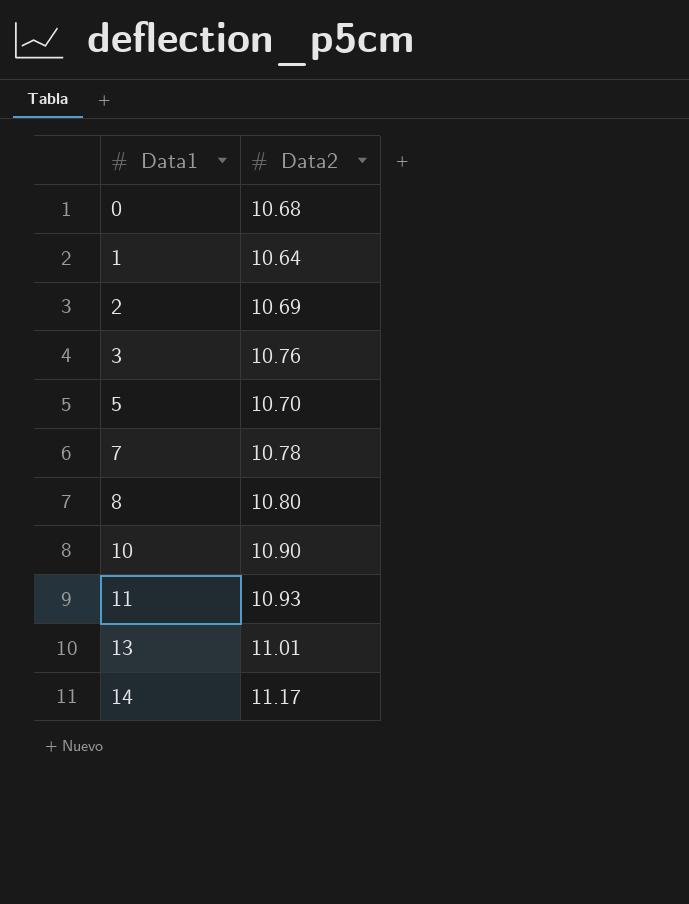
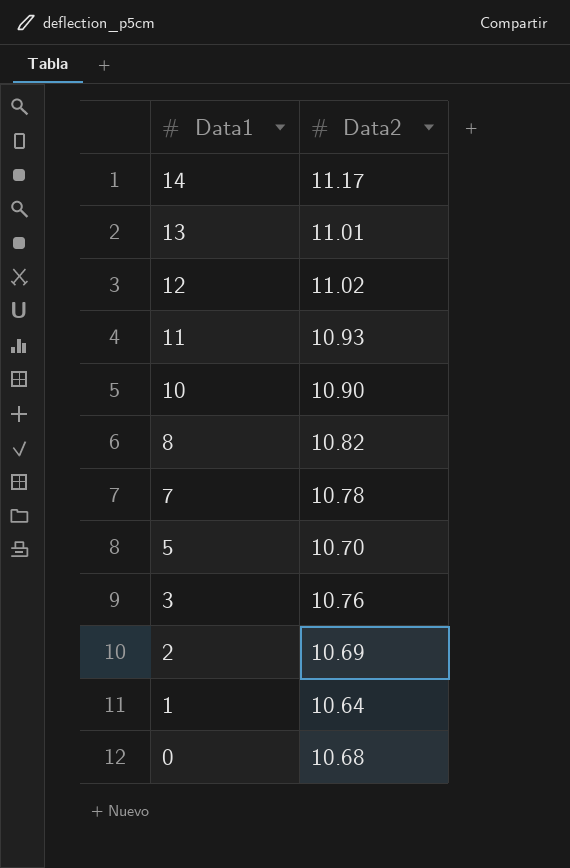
row order: Data1 ascending -> Data1 descending
row 12: none -> 11.02
8 | Data2: 10.80 -> 10.82

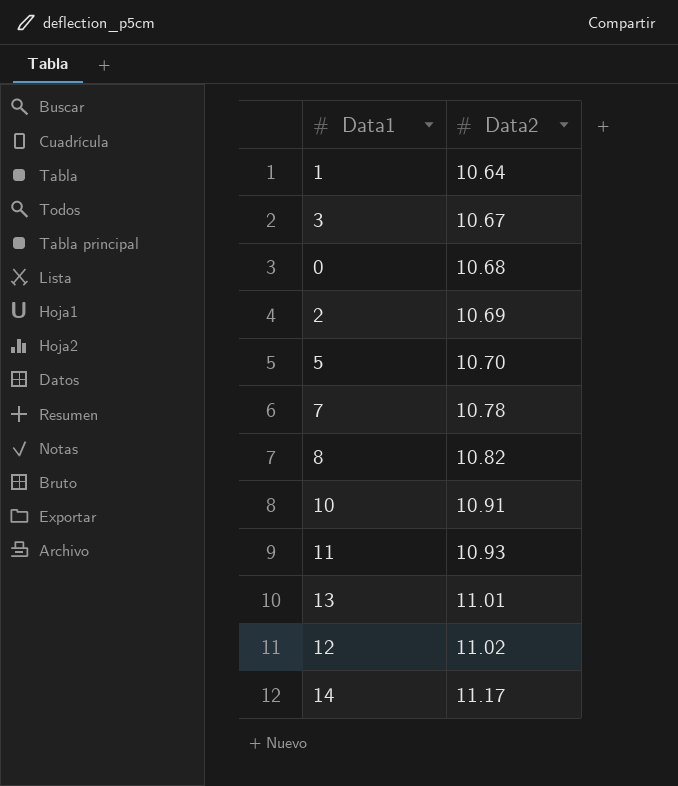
row order: Data1 descending -> Data2 ascending
3 | Data2: 10.76 -> 10.67
10 | Data2: 10.90 -> 10.91

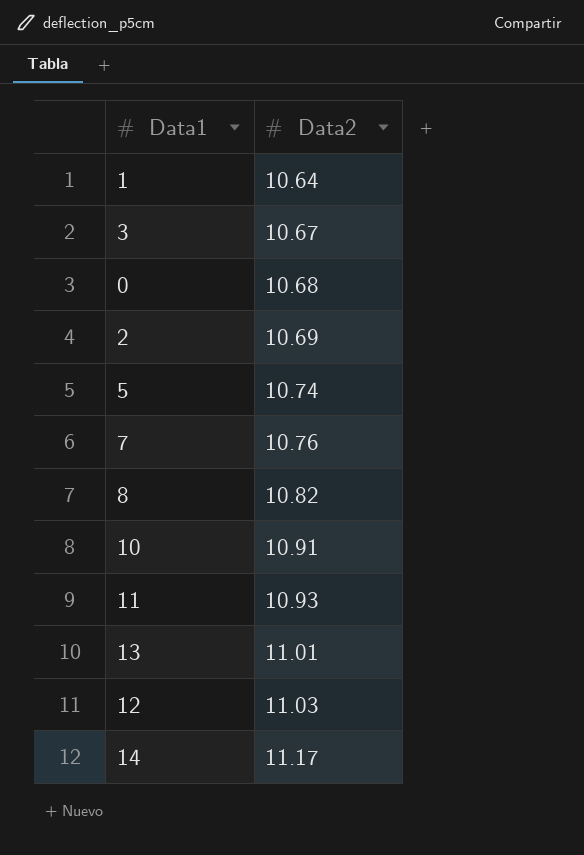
5 | Data2: 10.70 -> 10.74
7 | Data2: 10.78 -> 10.76
12 | Data2: 11.02 -> 11.03

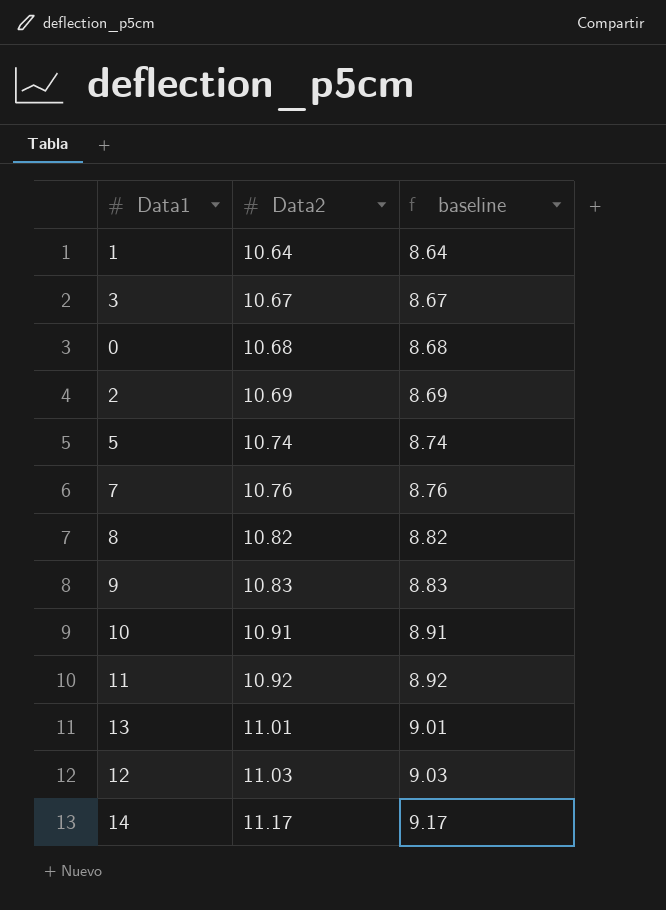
column baseline | formula: none -> [Data2] - 2
row 9: none -> 10.83 | 8.83
11 | Data2: 10.93 -> 10.92

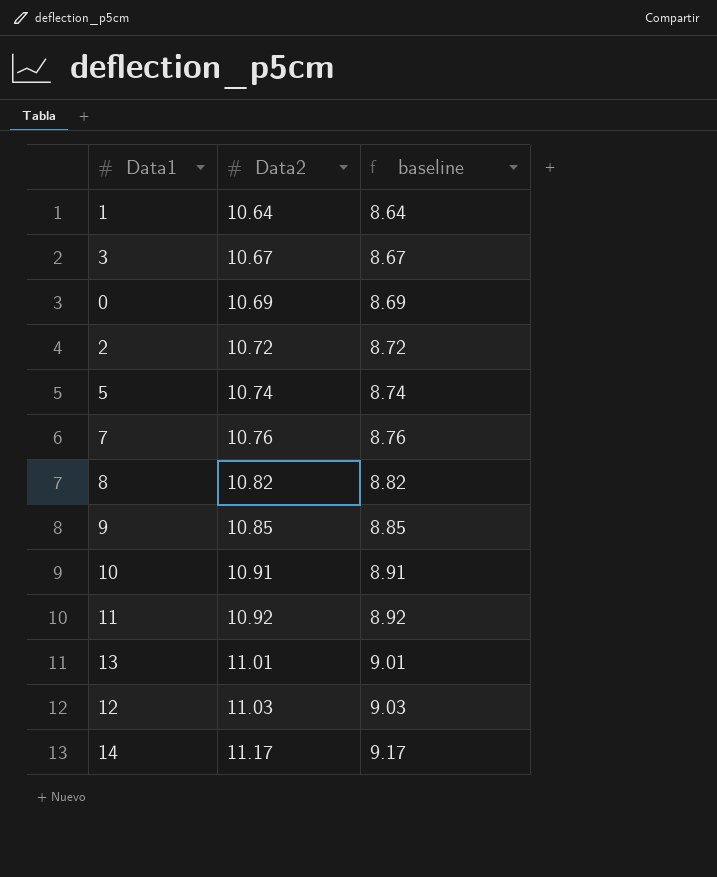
0 | Data2: 10.68 -> 10.69
0 | baseline: 8.68 -> 8.69
2 | Data2: 10.69 -> 10.72
2 | baseline: 8.69 -> 8.72
9 | Data2: 10.83 -> 10.85
9 | baseline: 8.83 -> 8.85

